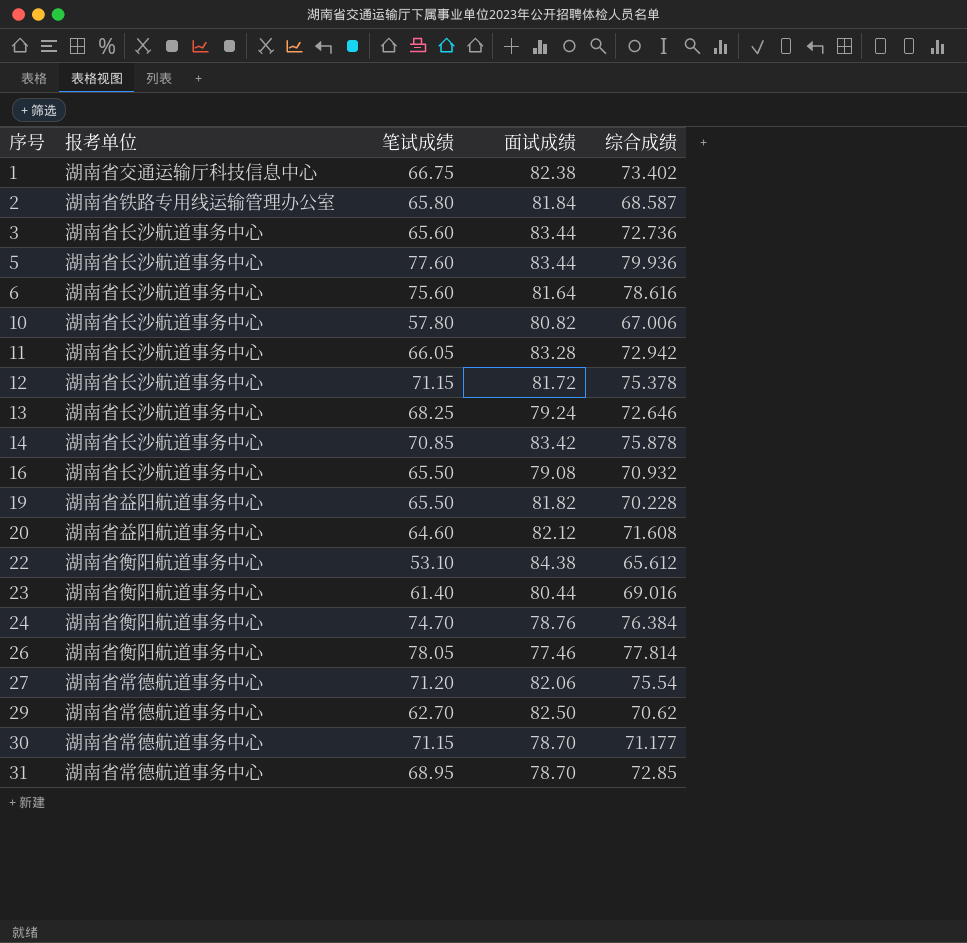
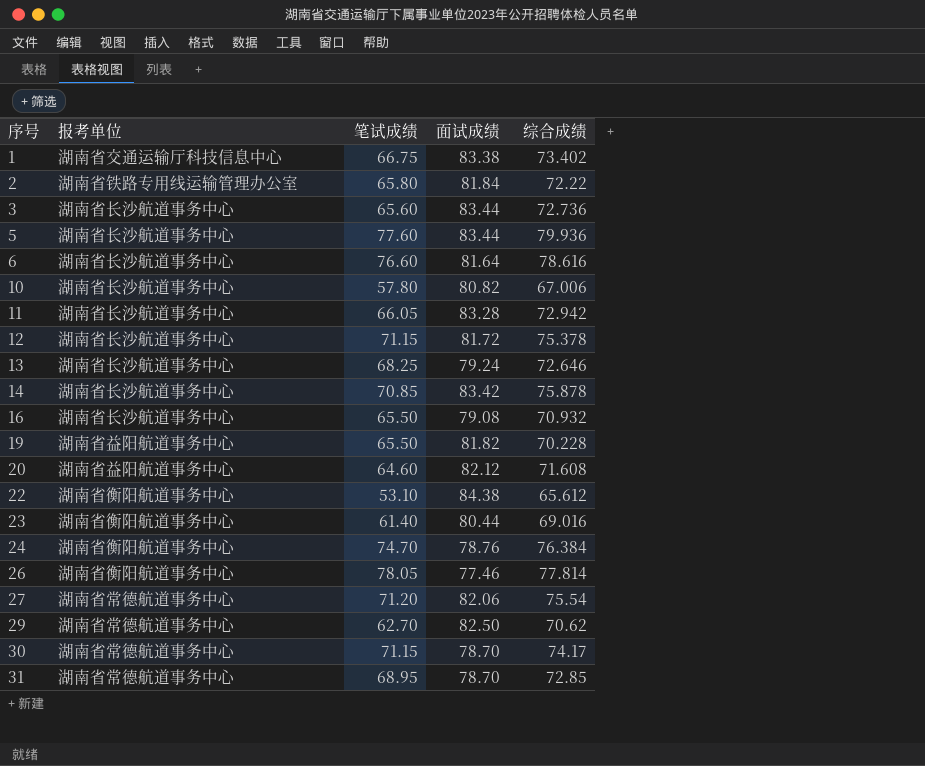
1 | 面试成绩: 82.38 -> 83.38
2 | 综合成绩: 68.587 -> 72.22
6 | 笔试成绩: 75.60 -> 76.60
30 | 综合成绩: 71.177 -> 74.17

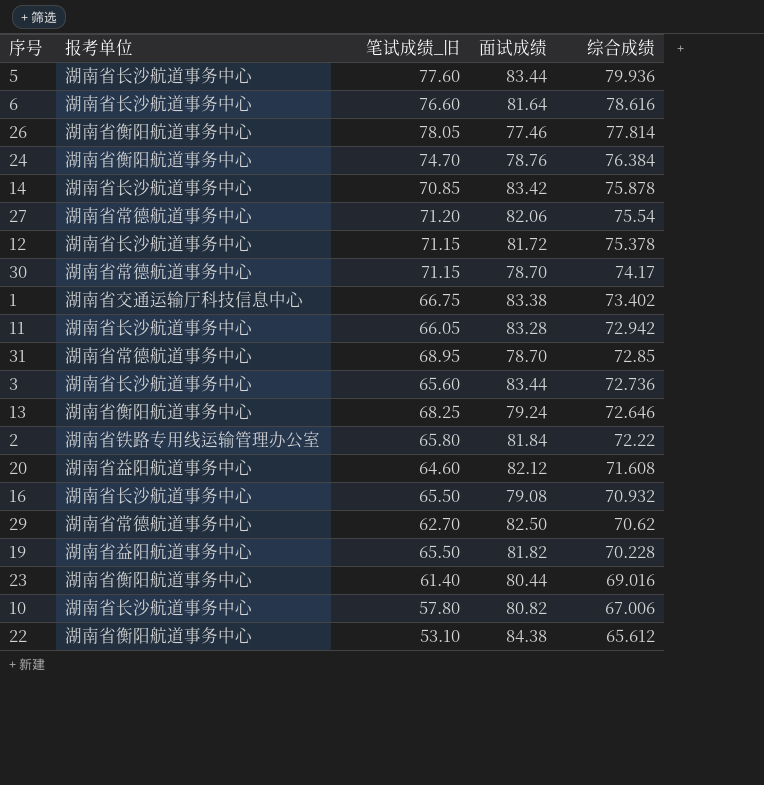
row order: 序号 ascending -> 综合成绩 descending
column name: 笔试成绩 -> 笔试成绩_旧
13 | 报考单位: 湖南省长沙航道事务中心 -> 湖南省衡阳航道事务中心

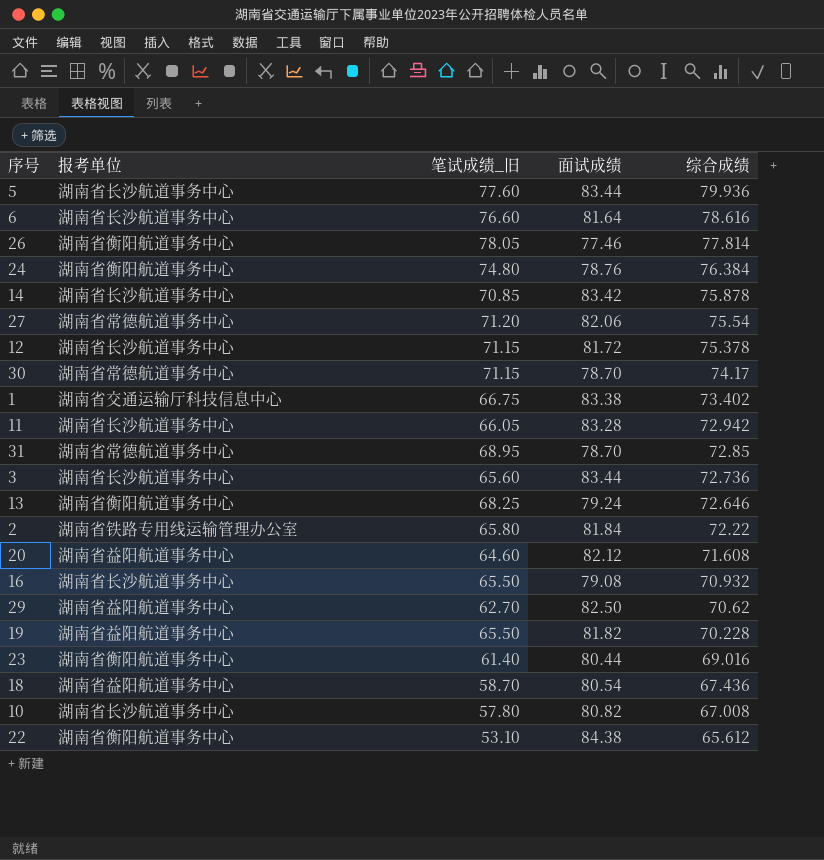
24 | 笔试成绩_旧: 74.70 -> 74.80
29 | 报考单位: 湖南省常德航道事务中心 -> 湖南省益阳航道事务中心
row 18: none -> 湖南省益阳航道事务中心 | 58.70 | 80.54 | 67.436
10 | 综合成绩: 67.006 -> 67.008

